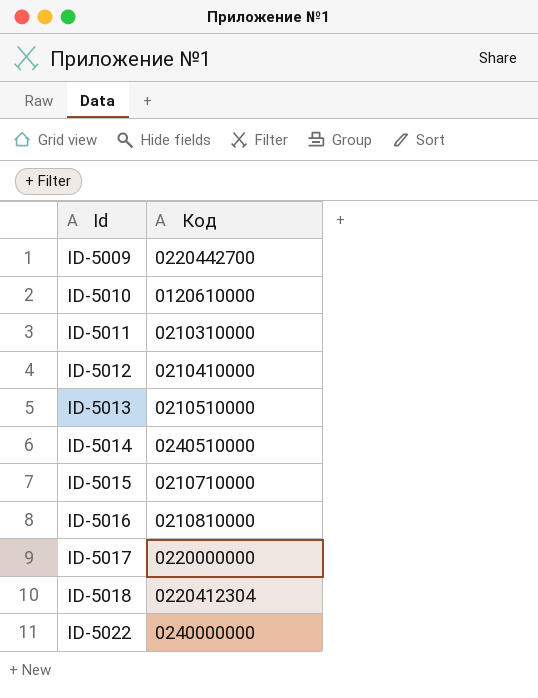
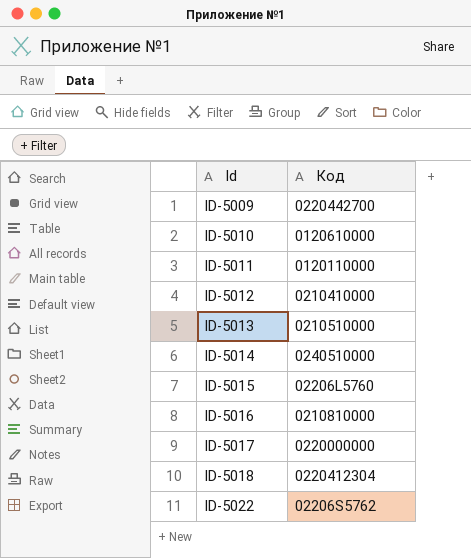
ID-5011 | Код: 0210310000 -> 0120110000
ID-5015 | Код: 0210710000 -> 02206L5760
ID-5022 | Код: 0240000000 -> 02206S5762

